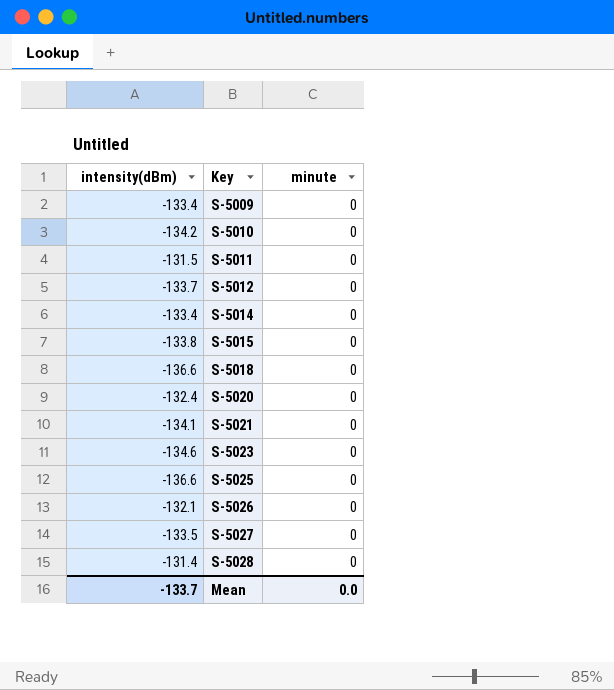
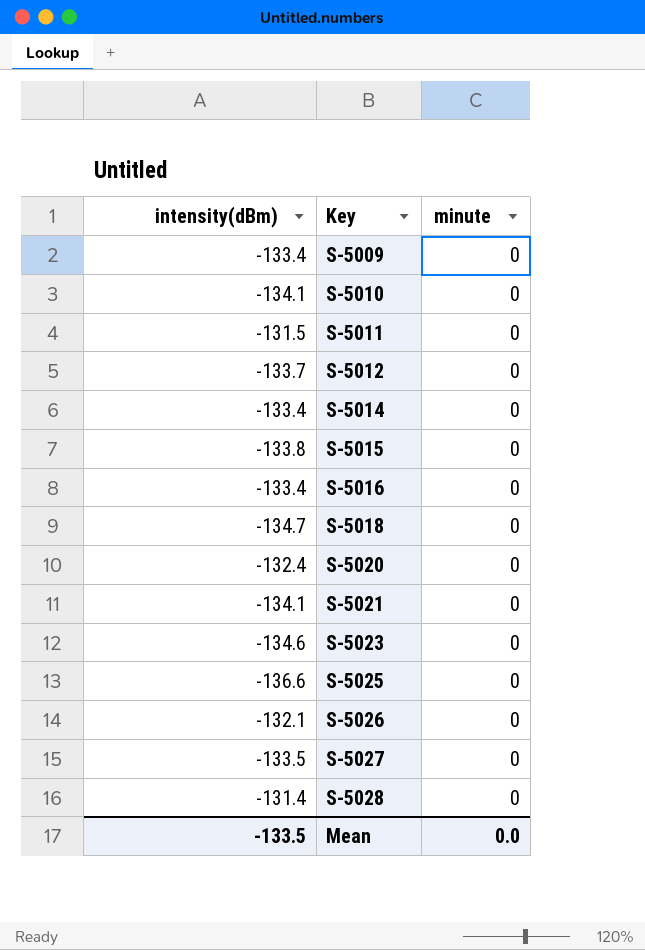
S-5010 | intensity(dBm): -134.2 -> -134.1
row S-5016: none -> -133.4 | 0
S-5018 | intensity(dBm): -136.6 -> -134.7
Mean | intensity(dBm): -133.7 -> -133.5

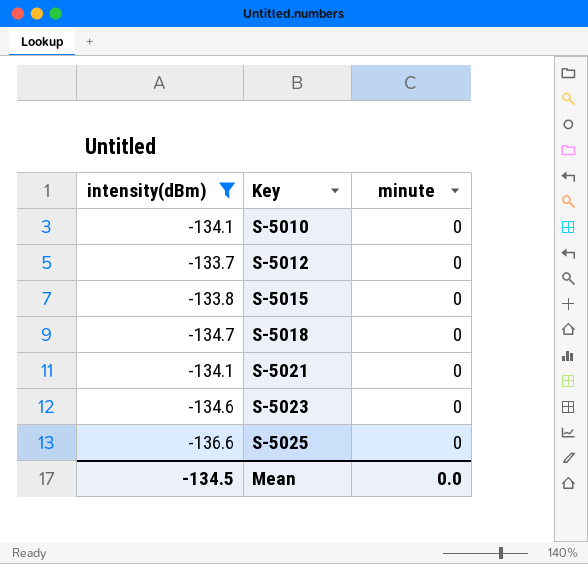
filter: none -> intensity(dBm) <= -133.7
Mean | intensity(dBm): -133.5 -> -134.5

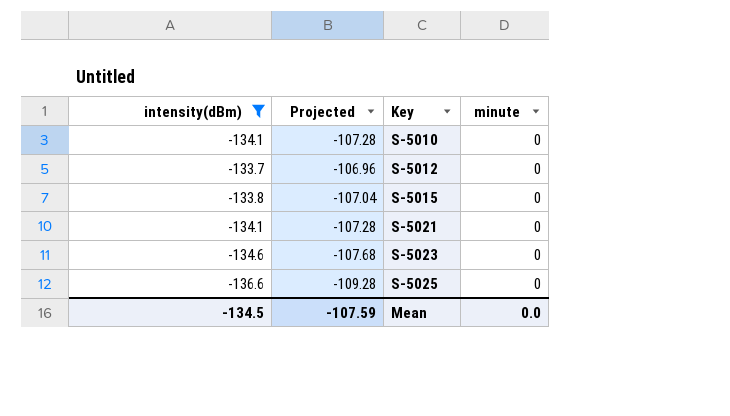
column Projected | formula: none -> [intensity(dBm)] * 0.8
row S-5018: -134.7 | 0 -> none

